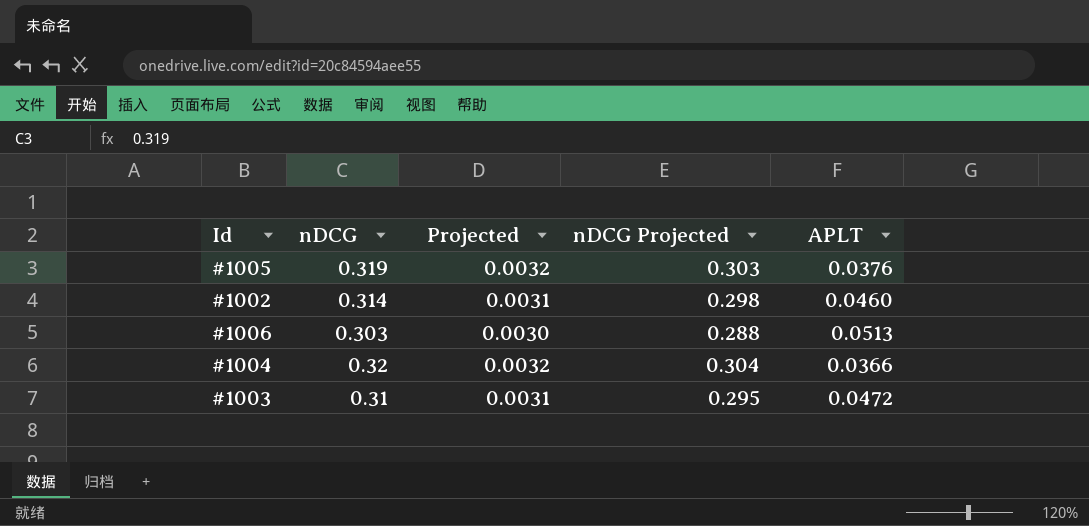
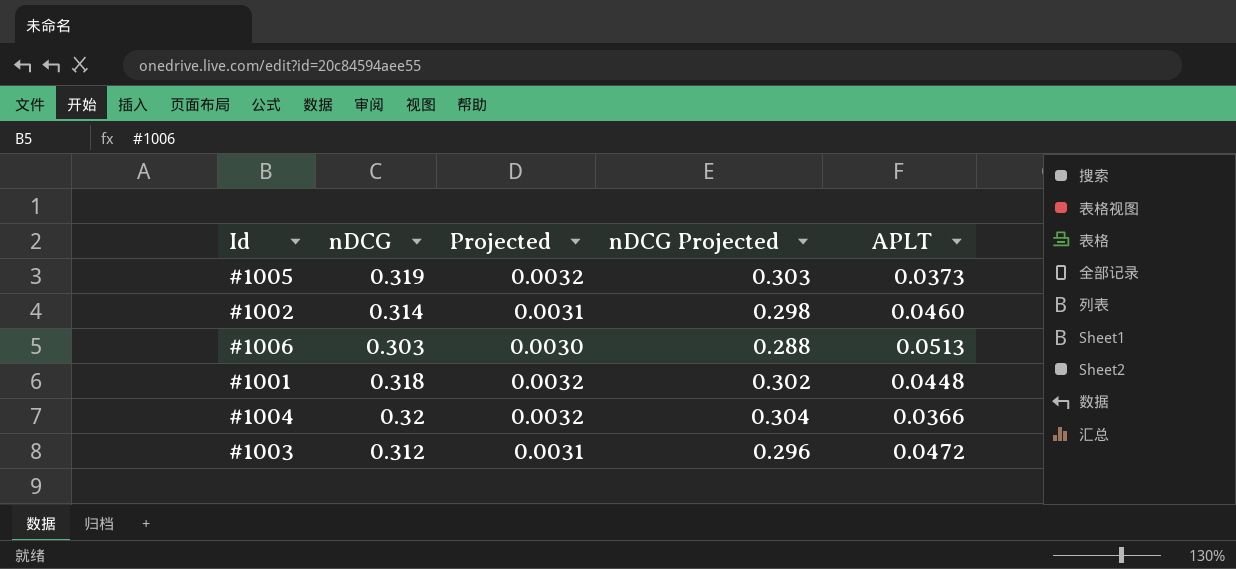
#1005 | APLT: 0.0376 -> 0.0373
row #1001: none -> 0.318 | 0.0032 | 0.302 | 0.0448
#1003 | nDCG: 0.31 -> 0.312
#1003 | nDCG Projected: 0.295 -> 0.296

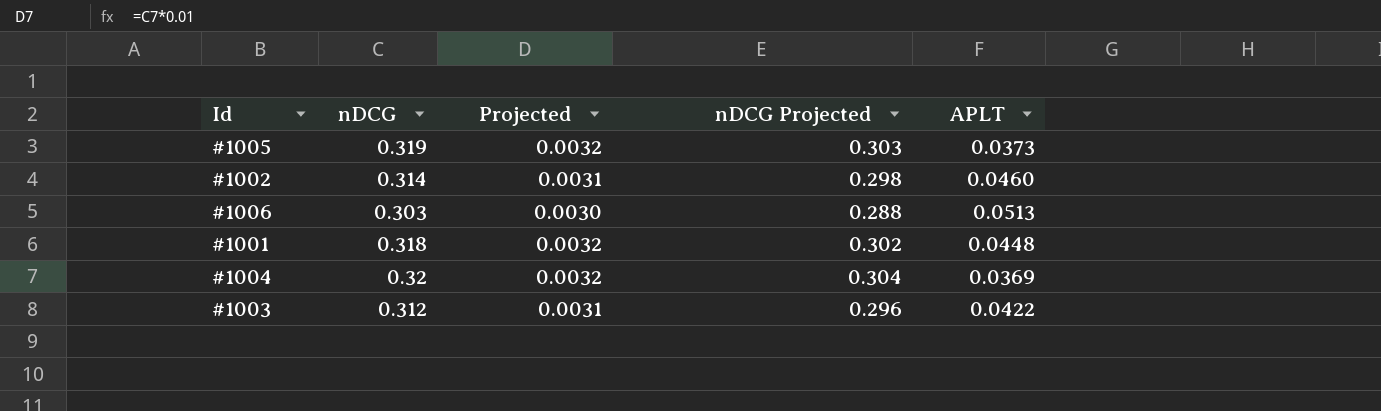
#1004 | APLT: 0.0366 -> 0.0369
#1003 | APLT: 0.0472 -> 0.0422

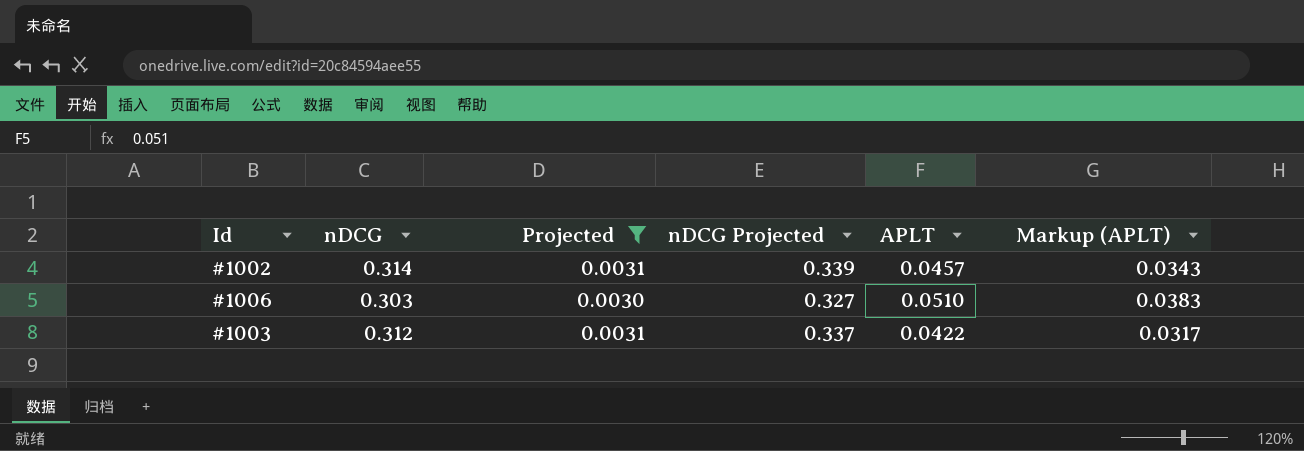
filter: none -> Projected != 0.0032
column nDCG Projected | formula: [nDCG] * 0.95 -> [nDCG] * 1.08
column Markup (APLT) | formula: none -> [APLT] * 0.75
#1002 | APLT: 0.0460 -> 0.0457
#1006 | APLT: 0.0513 -> 0.0510

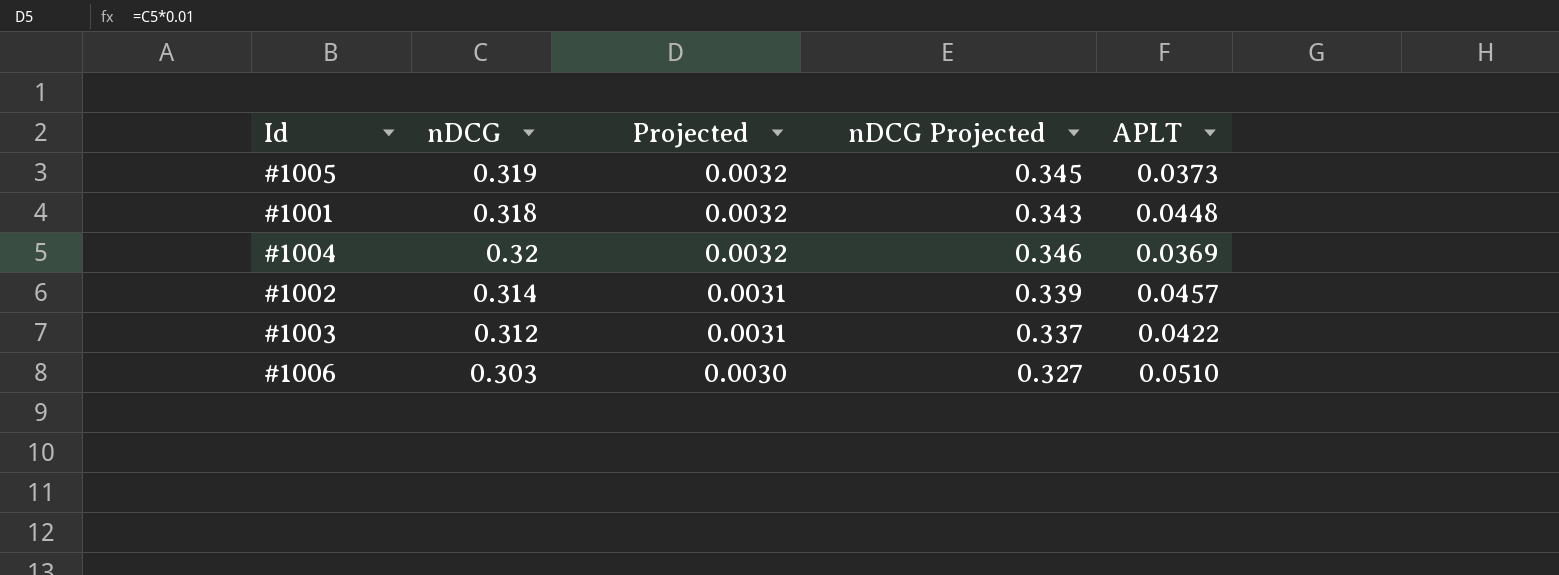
filter: Projected != 0.0032 -> none
row order: none -> Projected descending
column Markup (APLT) | formula: [APLT] * 0.75 -> none

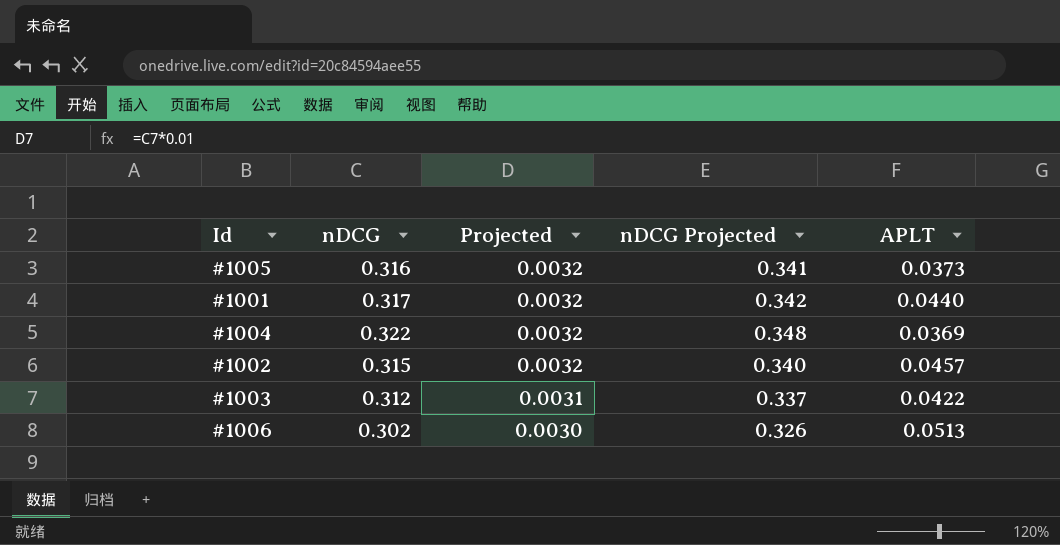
#1005 | nDCG: 0.319 -> 0.316
#1005 | nDCG Projected: 0.345 -> 0.341
#1001 | nDCG: 0.318 -> 0.317
#1001 | nDCG Projected: 0.343 -> 0.342
#1001 | APLT: 0.0448 -> 0.0440
#1004 | nDCG: 0.32 -> 0.322
#1004 | nDCG Projected: 0.346 -> 0.348
#1002 | nDCG: 0.314 -> 0.315
#1002 | Projected: 0.0031 -> 0.0032
#1002 | nDCG Projected: 0.339 -> 0.340
#1006 | nDCG: 0.303 -> 0.302
#1006 | nDCG Projected: 0.327 -> 0.326
#1006 | APLT: 0.0510 -> 0.0513

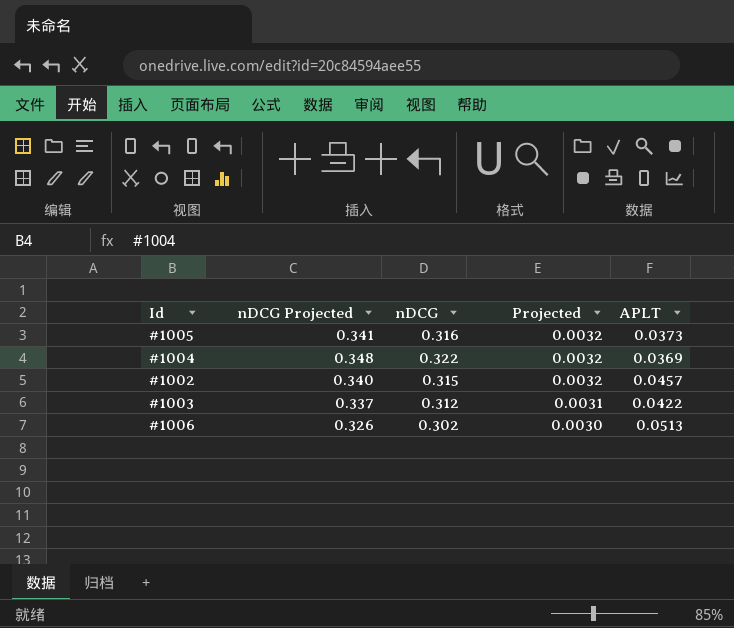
column nDCG Projected | position: 4 -> 2
row #1001: 0.317 | 0.0032 | 0.342 | 0.0440 -> none

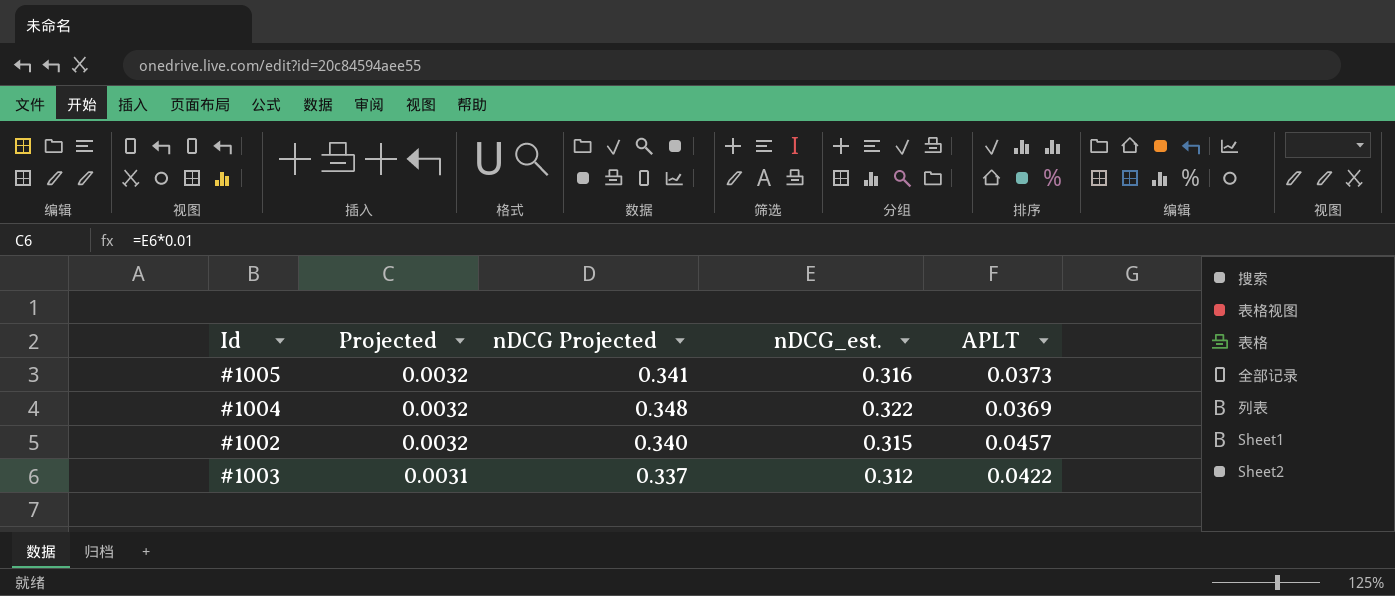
column Projected | position: 4 -> 2
column name: nDCG -> nDCG_est.
row #1006: 0.326 | 0.302 | 0.0030 | 0.0513 -> none

